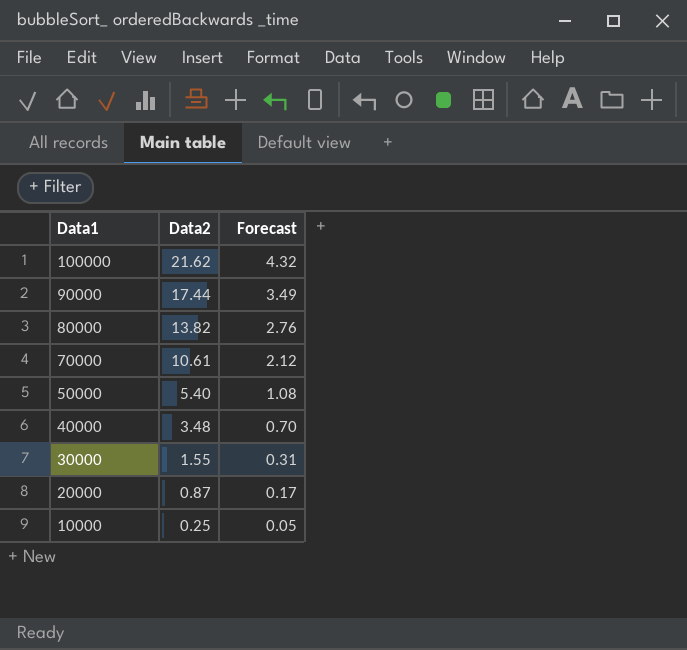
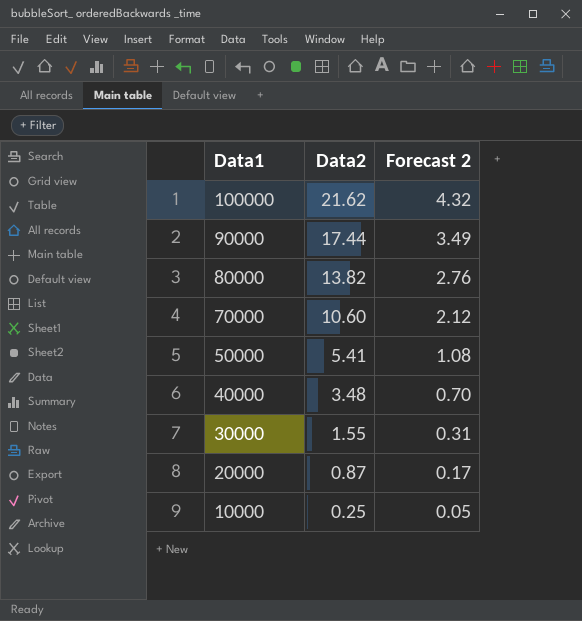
column name: Forecast -> Forecast 2
70000 | Data2: 10.61 -> 10.60
50000 | Data2: 5.40 -> 5.41

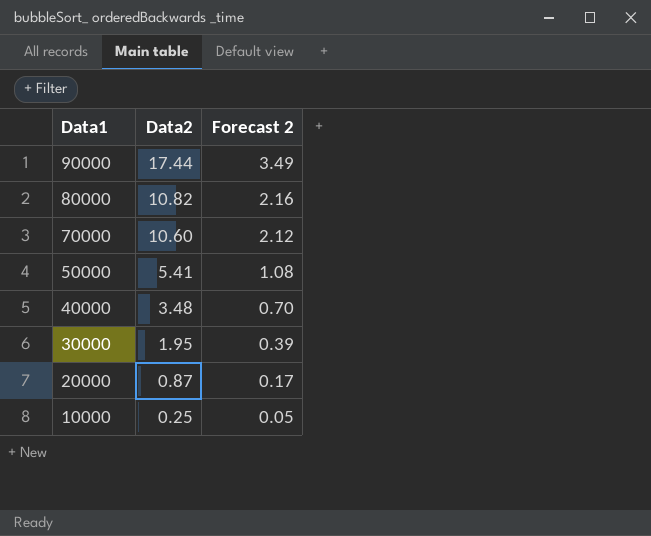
row 100000: 21.62 | 4.32 -> none
80000 | Data2: 13.82 -> 10.82
80000 | Forecast 2: 2.76 -> 2.16
30000 | Data2: 1.55 -> 1.95
30000 | Forecast 2: 0.31 -> 0.39

